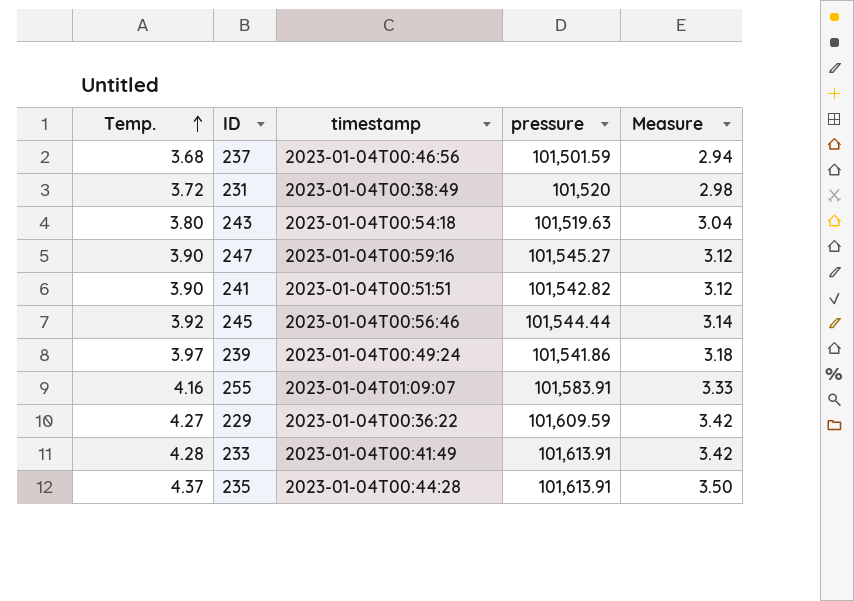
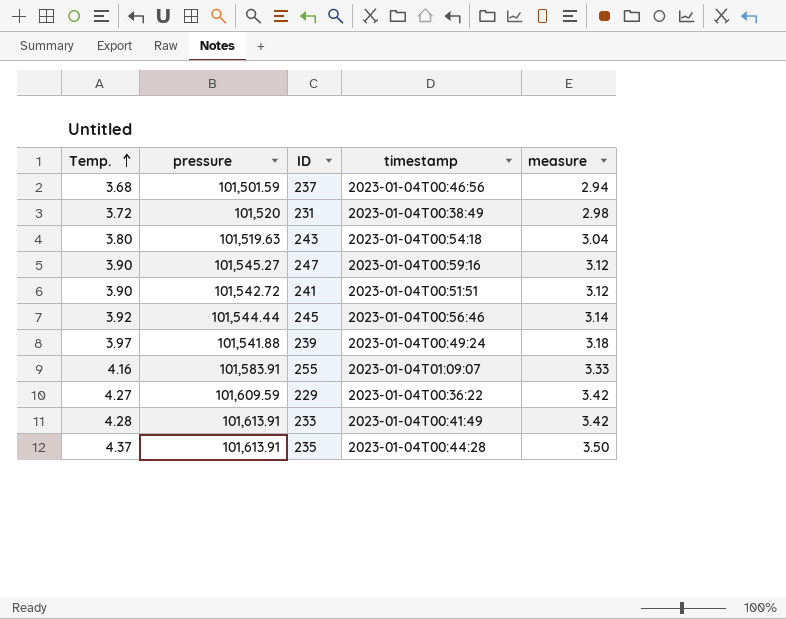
column pressure | position: 4 -> 2
column name: Measure -> measure
241 | pressure: 101,542.82 -> 101,542.72
239 | pressure: 101,541.86 -> 101,541.88

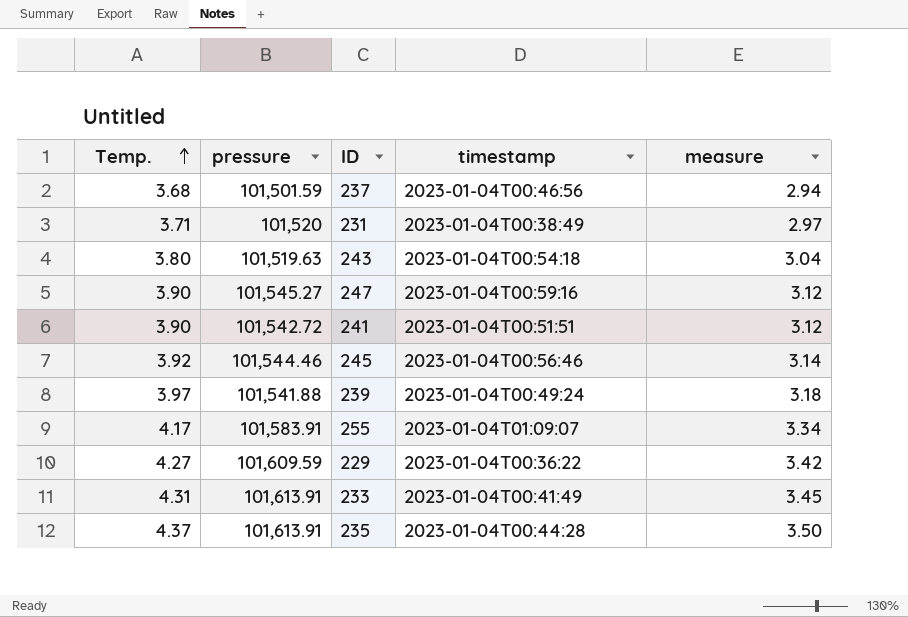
231 | Temp.: 3.72 -> 3.71
231 | measure: 2.98 -> 2.97
245 | pressure: 101,544.44 -> 101,544.46
255 | Temp.: 4.16 -> 4.17
255 | measure: 3.33 -> 3.34
233 | Temp.: 4.28 -> 4.31
233 | measure: 3.42 -> 3.45

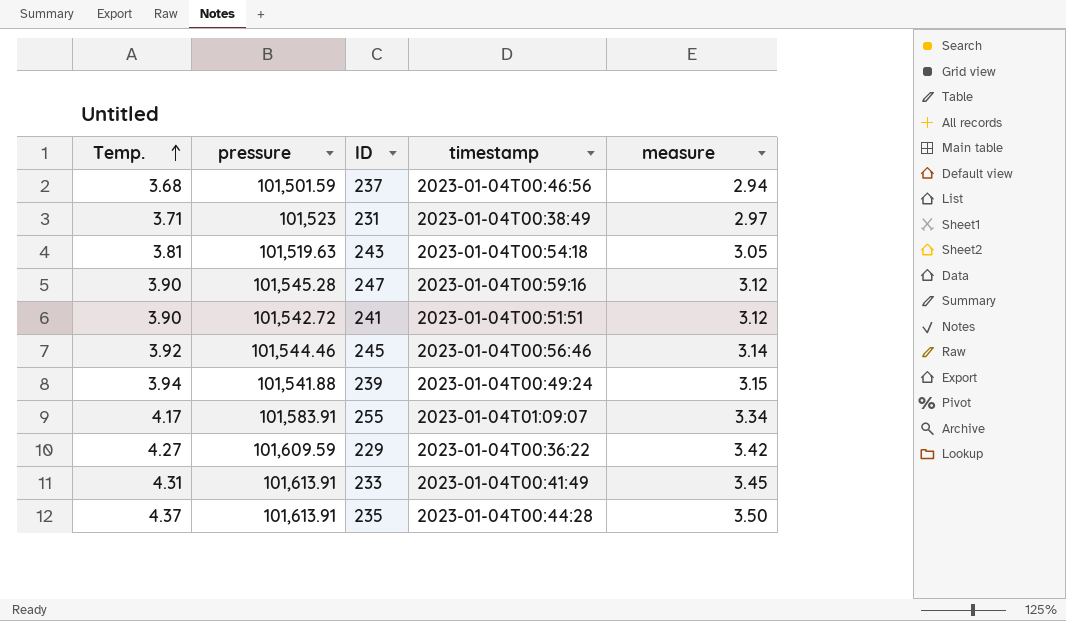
231 | pressure: 101,520 -> 101,523
243 | Temp.: 3.80 -> 3.81
243 | measure: 3.04 -> 3.05
247 | pressure: 101,545.27 -> 101,545.28
239 | Temp.: 3.97 -> 3.94
239 | measure: 3.18 -> 3.15

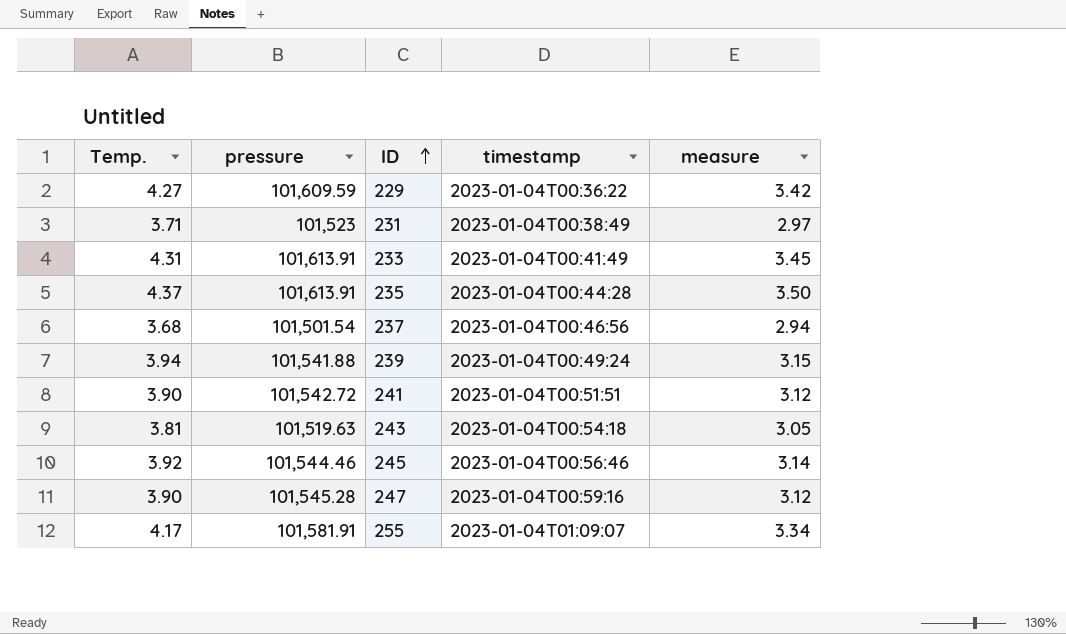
row order: Temp. ascending -> ID ascending
237 | pressure: 101,501.59 -> 101,501.54
255 | pressure: 101,583.91 -> 101,581.91

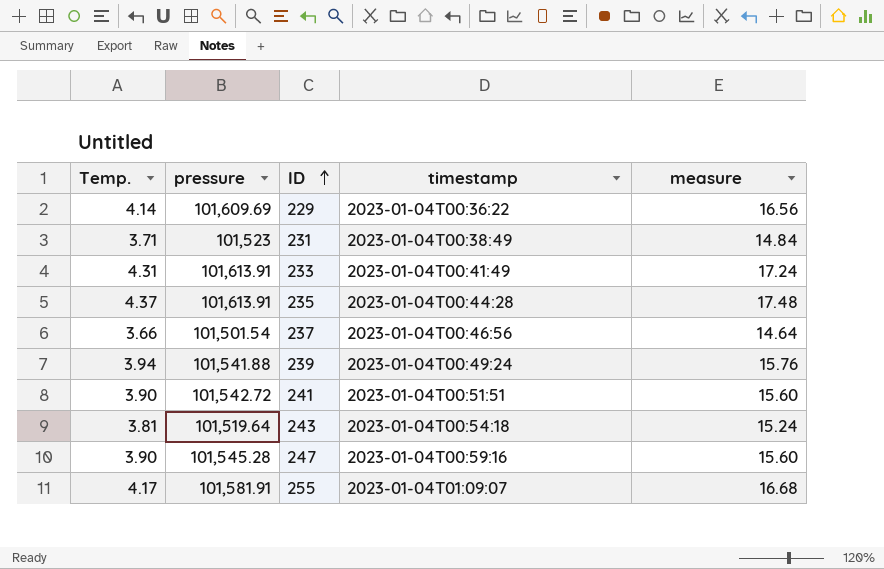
column measure | formula: [Temp.] * 0.8 -> [Temp.] * 4
row 245: 3.92 | 101,544.46 | 2023-01-04T00:56:46 | 3.14 -> none
229 | Temp.: 4.27 -> 4.14
229 | pressure: 101,609.59 -> 101,609.69
237 | Temp.: 3.68 -> 3.66
243 | pressure: 101,519.63 -> 101,519.64

